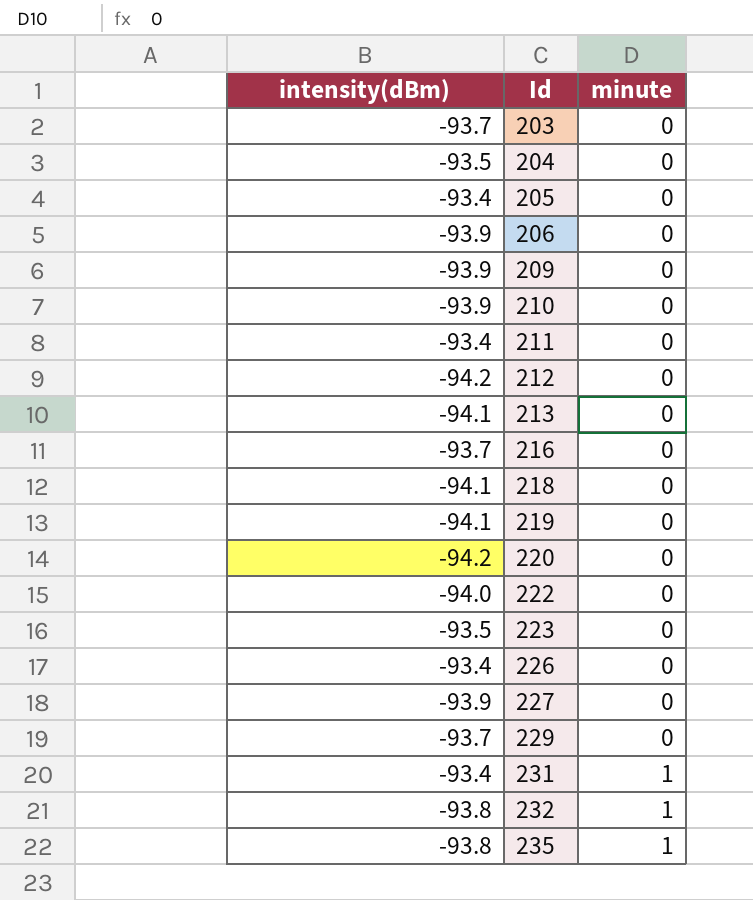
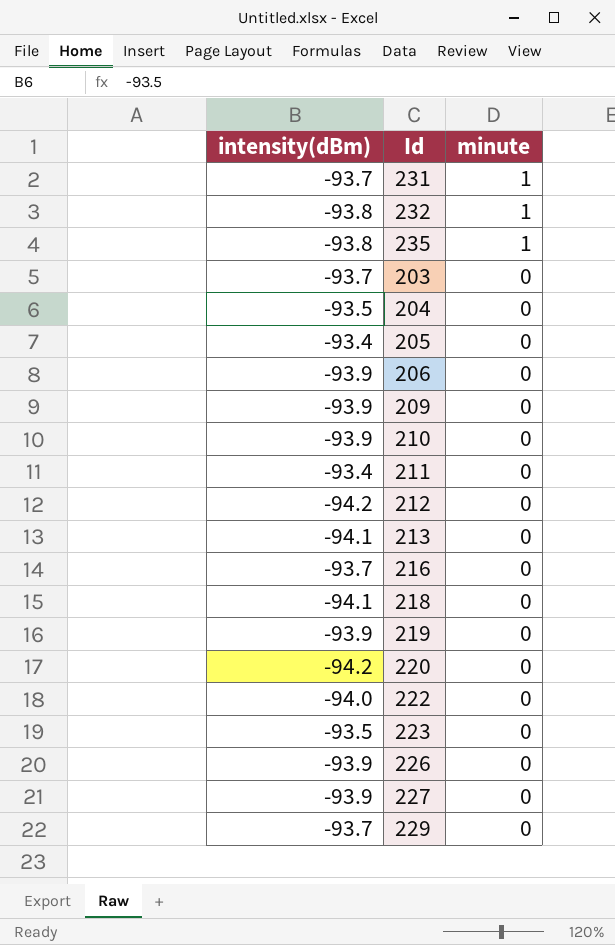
row order: Id ascending -> minute descending
231 | intensity(dBm): -93.4 -> -93.7
219 | intensity(dBm): -94.1 -> -93.9
226 | intensity(dBm): -93.4 -> -93.9

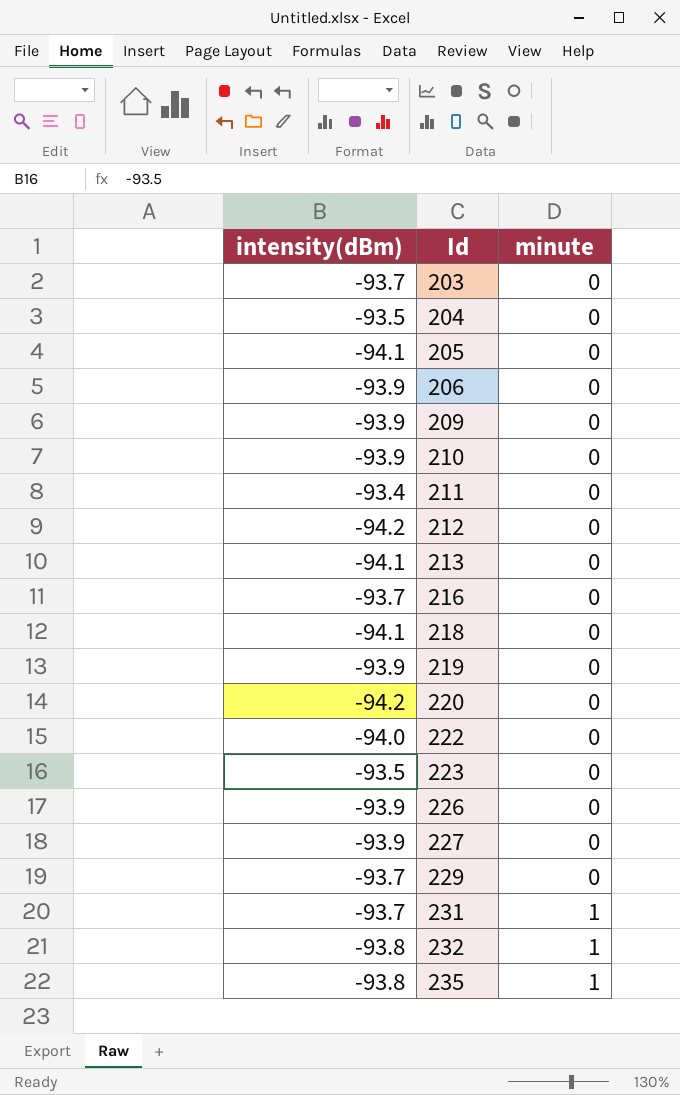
row order: minute descending -> Id ascending
205 | intensity(dBm): -93.4 -> -94.1

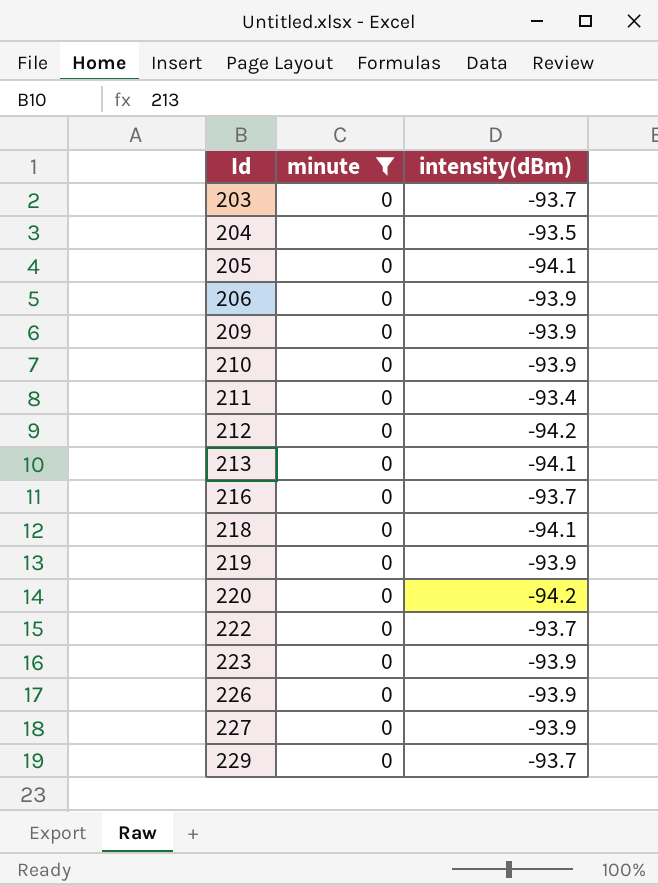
filter: none -> minute = 0
column intensity(dBm) | position: 1 -> 3
222 | intensity(dBm): -94.0 -> -93.7
223 | intensity(dBm): -93.5 -> -93.9

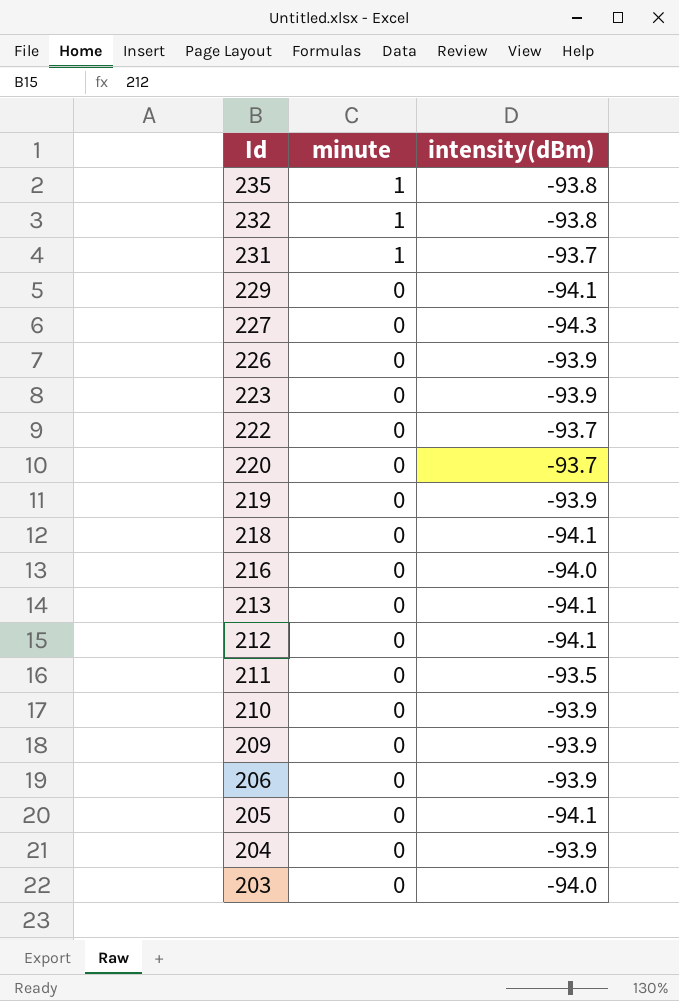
filter: minute = 0 -> none
row order: Id ascending -> Id descending
229 | intensity(dBm): -93.7 -> -94.1
227 | intensity(dBm): -93.9 -> -94.3
220 | intensity(dBm): -94.2 -> -93.7
216 | intensity(dBm): -93.7 -> -94.0
212 | intensity(dBm): -94.2 -> -94.1
211 | intensity(dBm): -93.4 -> -93.5
204 | intensity(dBm): -93.5 -> -93.9
203 | intensity(dBm): -93.7 -> -94.0

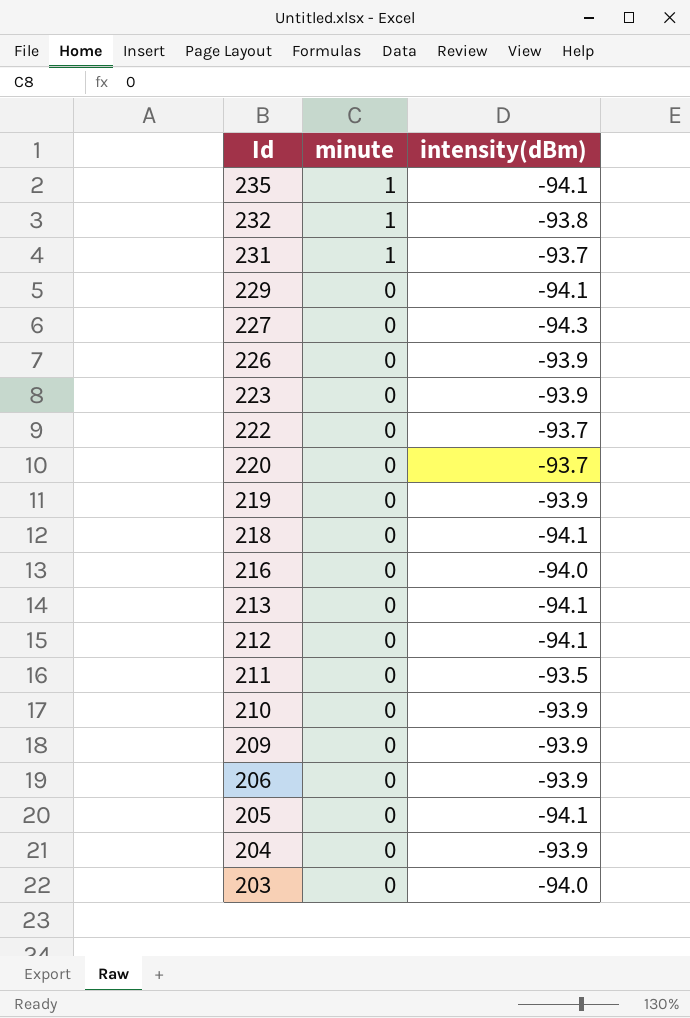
235 | intensity(dBm): -93.8 -> -94.1

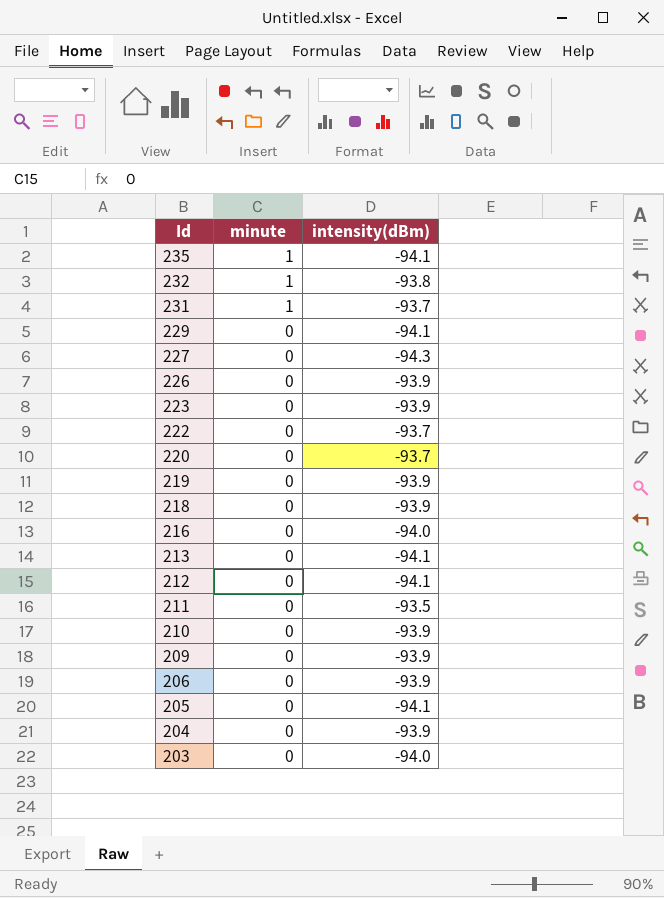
218 | intensity(dBm): -94.1 -> -93.9

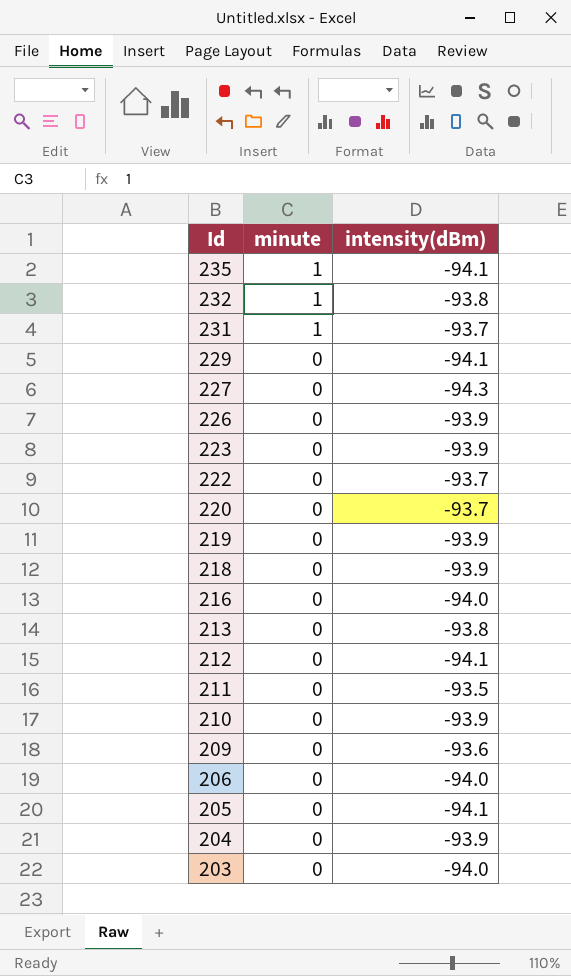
213 | intensity(dBm): -94.1 -> -93.8
209 | intensity(dBm): -93.9 -> -93.6
206 | intensity(dBm): -93.9 -> -94.0

